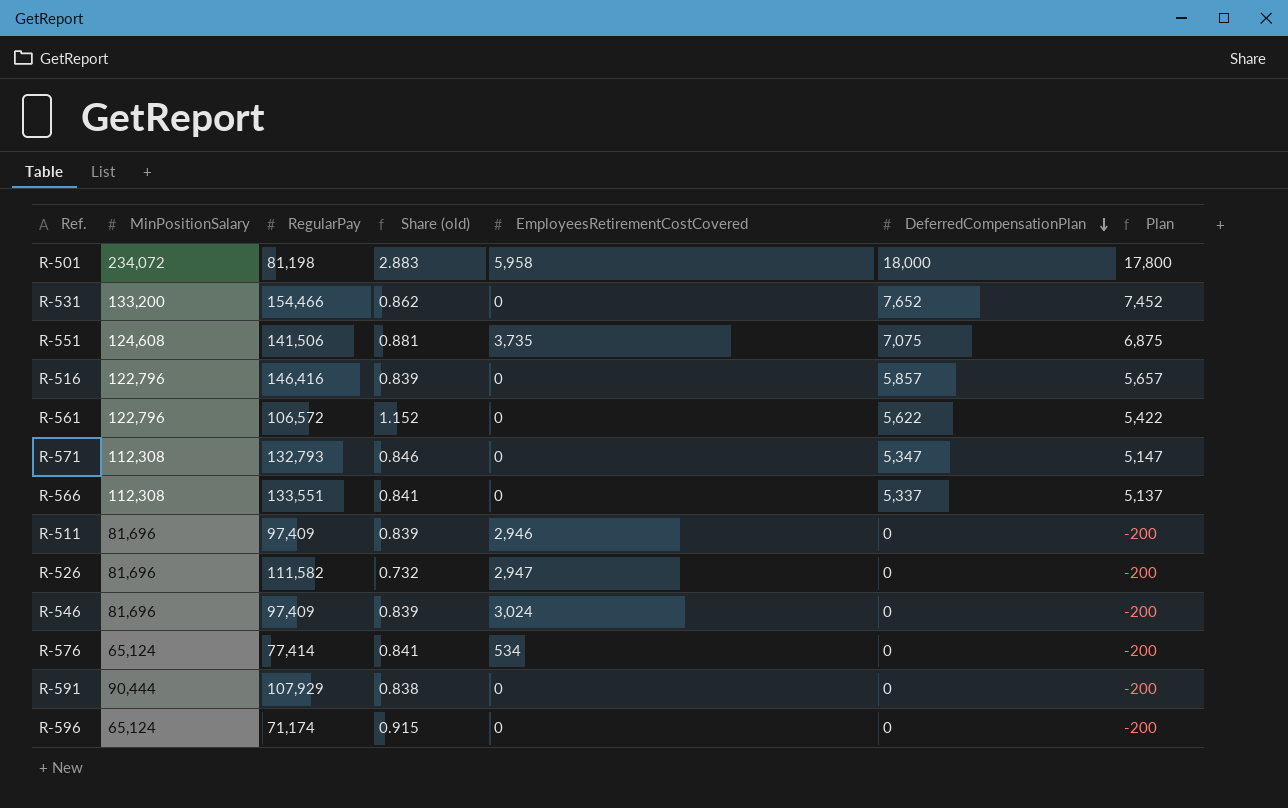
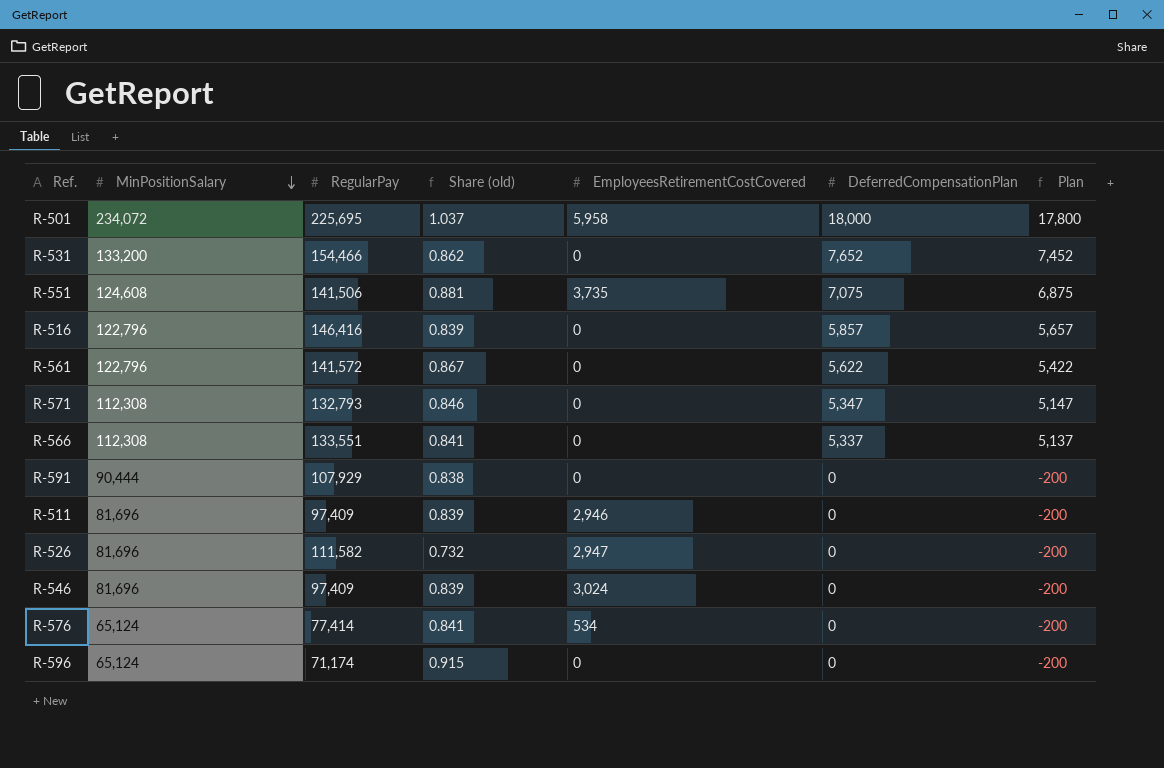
row order: DeferredCompensationPlan descending -> MinPositionSalary descending
R-501 | RegularPay: 81,198 -> 225,695
R-501 | Share (old): 2.883 -> 1.037
R-561 | RegularPay: 106,572 -> 141,572
R-561 | Share (old): 1.152 -> 0.867

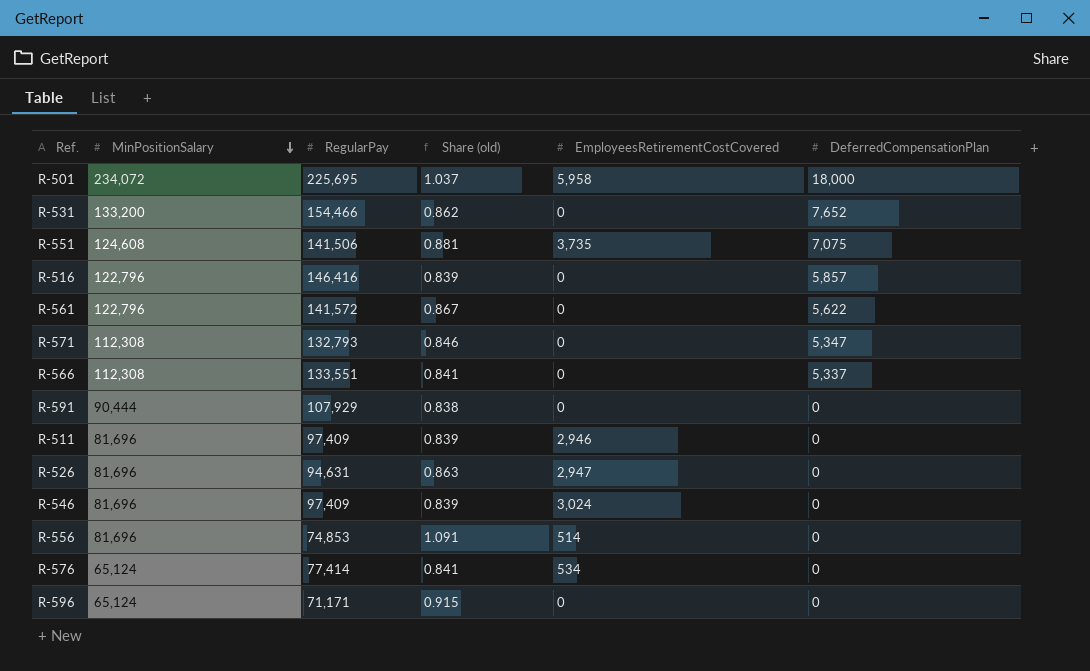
column Plan | formula: [DeferredCompensationPlan] - 200 -> none
R-526 | RegularPay: 111,582 -> 94,631
R-526 | Share (old): 0.732 -> 0.863
row R-556: none -> 81,696 | 74,853 | 1.091 | 514 | 0
R-596 | RegularPay: 71,174 -> 71,171

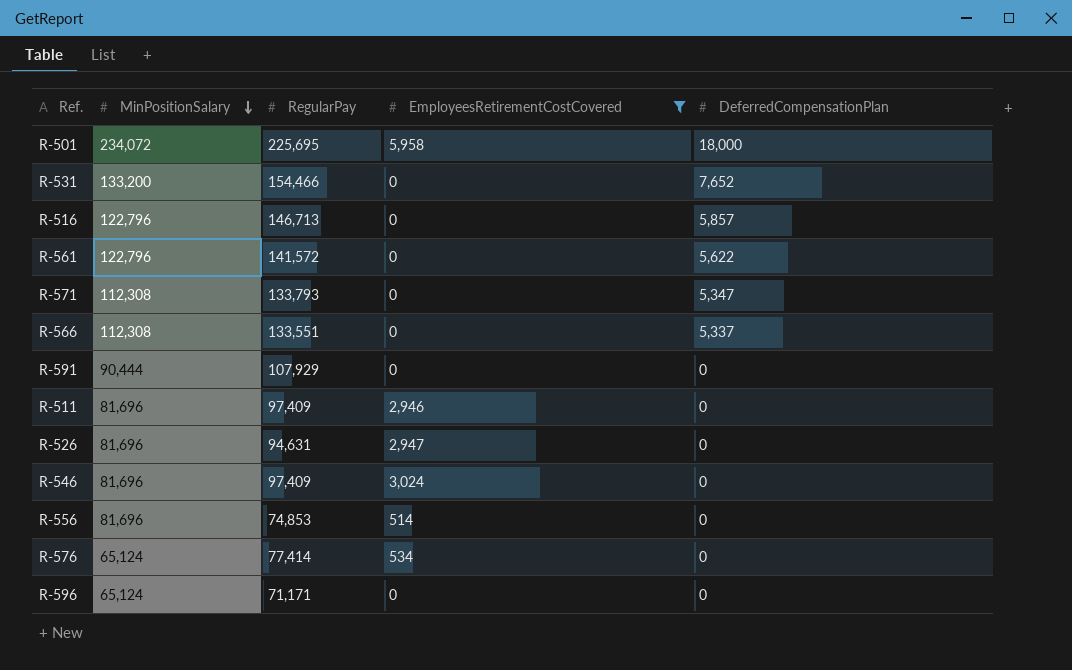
filter: none -> EmployeesRetirementCostCovered != 3,735
column Share (old) | formula: [MinPositionSalary] / [RegularPay] -> none
R-516 | RegularPay: 146,416 -> 146,713
R-571 | RegularPay: 132,793 -> 133,793

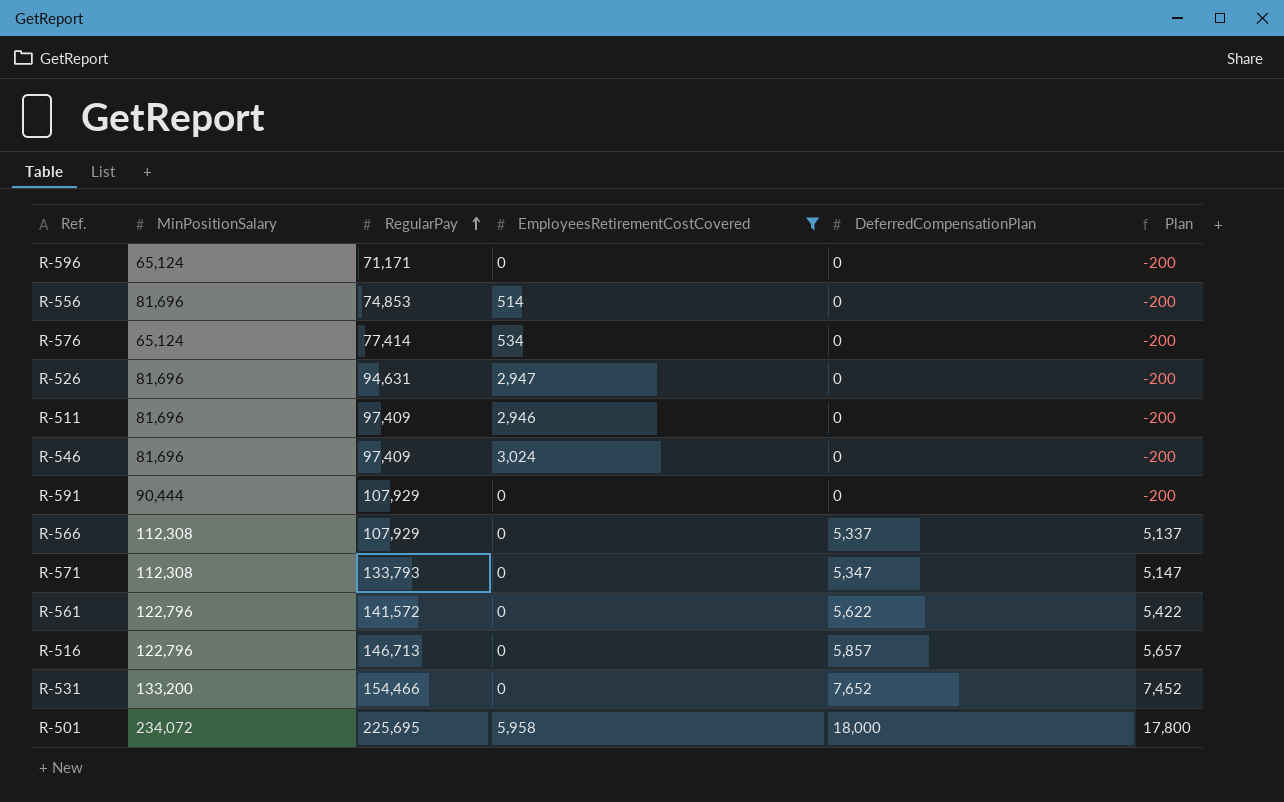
row order: MinPositionSalary descending -> RegularPay ascending
column Plan | formula: none -> [DeferredCompensationPlan] - 200
R-566 | RegularPay: 133,551 -> 107,929

